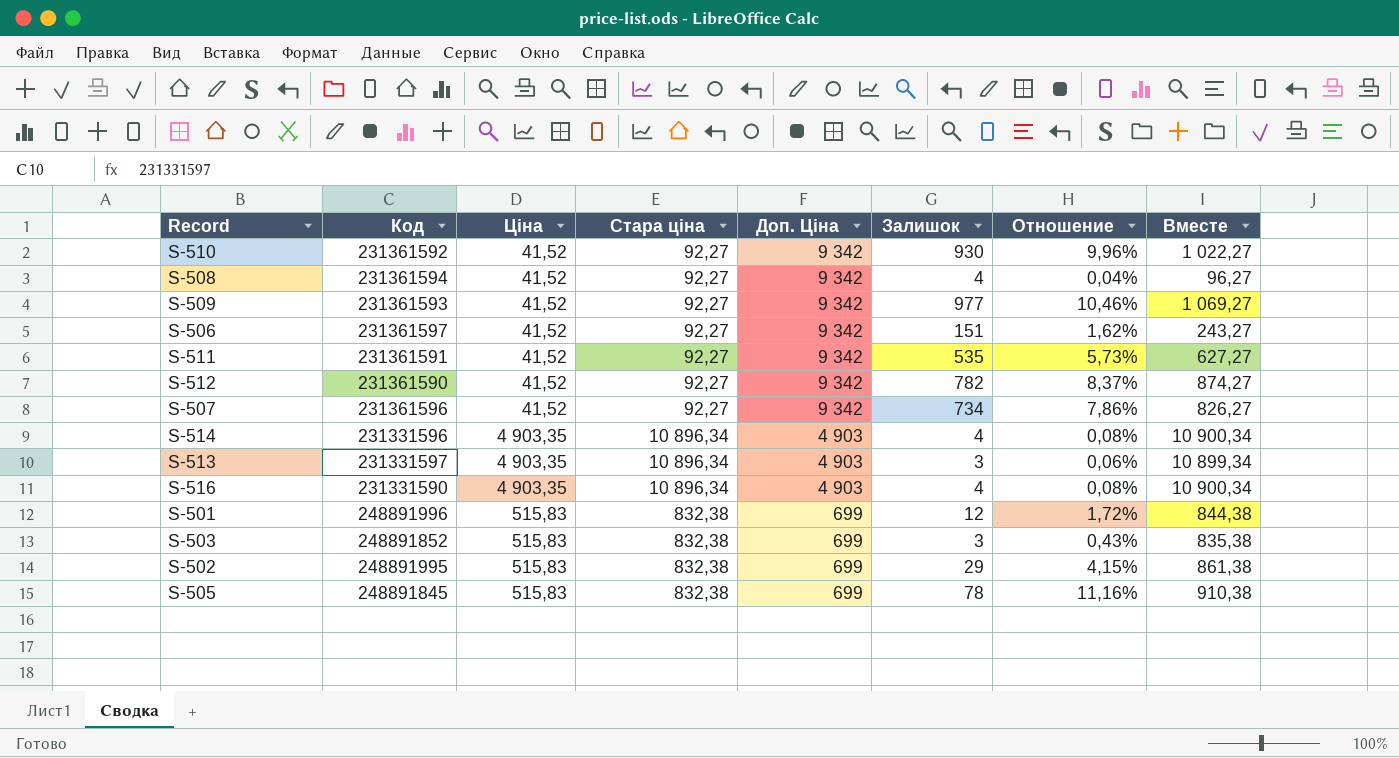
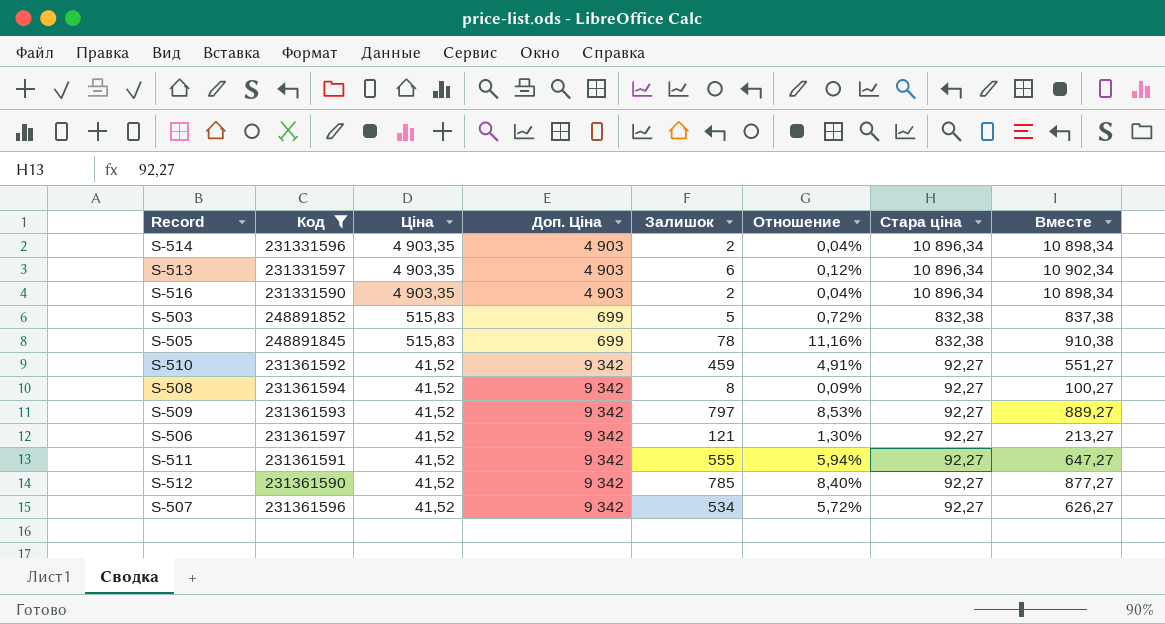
filter: none -> Код <= 248891852
row order: Доп. Ціна descending -> Ціна descending
column Стара ціна | position: 4 -> 7
S-514 | Залишок: 4 -> 2
S-514 | Отношение: 0,08% -> 0,04%
S-514 | Вместе: 10 900,34 -> 10 898,34
S-513 | Залишок: 3 -> 6
S-513 | Отношение: 0,06% -> 0,12%
S-513 | Вместе: 10 899,34 -> 10 902,34
S-516 | Залишок: 4 -> 2
S-516 | Отношение: 0,08% -> 0,04%
S-516 | Вместе: 10 900,34 -> 10 898,34
S-503 | Залишок: 3 -> 5
S-503 | Отношение: 0,43% -> 0,72%
S-503 | Вместе: 835,38 -> 837,38
S-510 | Залишок: 930 -> 459
S-510 | Отношение: 9,96% -> 4,91%
S-510 | Вместе: 1 022,27 -> 551,27
S-508 | Залишок: 4 -> 8
S-508 | Отношение: 0,04% -> 0,09%
S-508 | Вместе: 96,27 -> 100,27
S-509 | Залишок: 977 -> 797
S-509 | Отношение: 10,46% -> 8,53%
S-509 | Вместе: 1 069,27 -> 889,27
S-506 | Залишок: 151 -> 121
S-506 | Отношение: 1,62% -> 1,30%
S-506 | Вместе: 243,27 -> 213,27
S-511 | Залишок: 535 -> 555
S-511 | Отношение: 5,73% -> 5,94%
S-511 | Вместе: 627,27 -> 647,27
S-512 | Залишок: 782 -> 785
S-512 | Отношение: 8,37% -> 8,40%
S-512 | Вместе: 874,27 -> 877,27
S-507 | Залишок: 734 -> 534
S-507 | Отношение: 7,86% -> 5,72%
S-507 | Вместе: 826,27 -> 626,27

